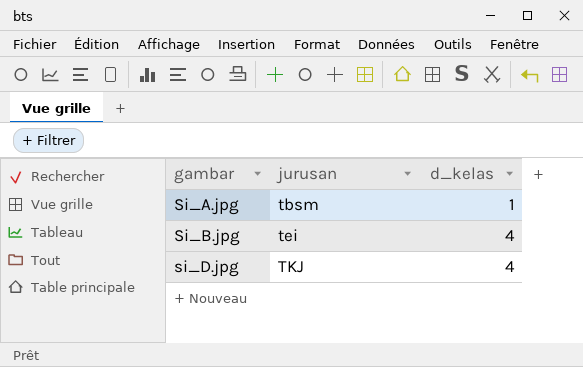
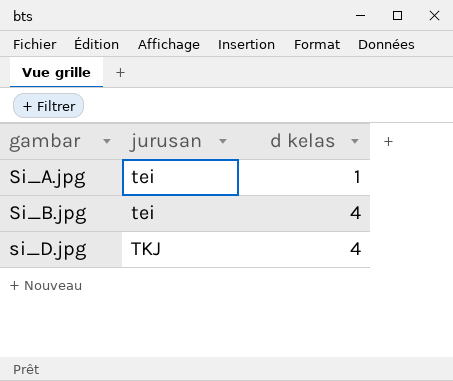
column name: d_kelas -> d kelas
Si_A.jpg | jurusan: tbsm -> tei

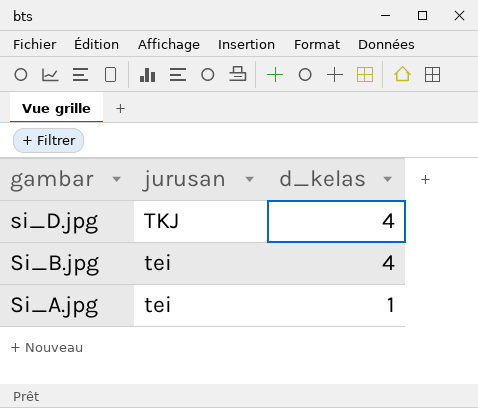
row order: gambar ascending -> gambar descending
column name: d kelas -> d_kelas

